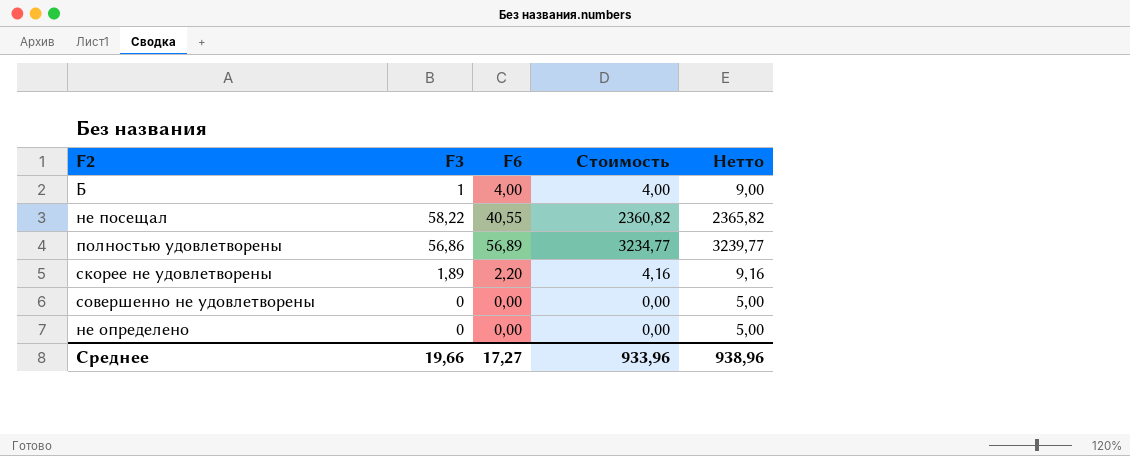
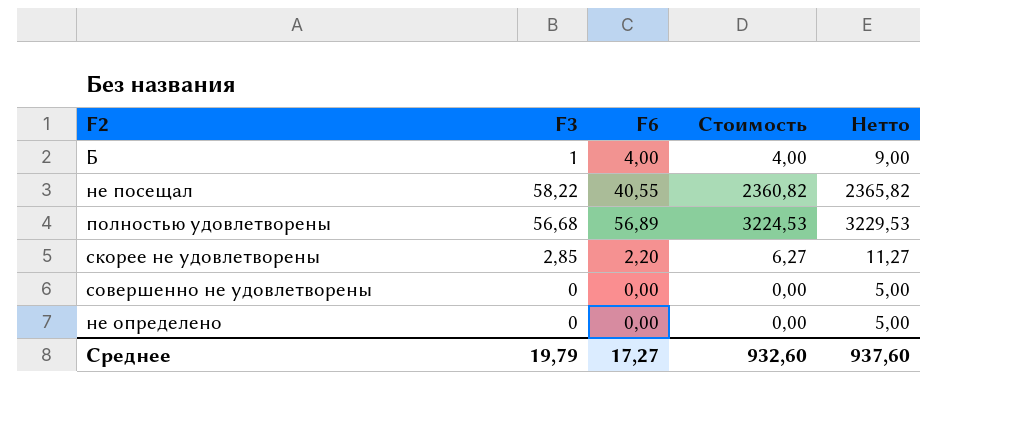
полностью удовлетворены | F3: 56,86 -> 56,68
полностью удовлетворены | Стоимость: 3234,77 -> 3224,53
полностью удовлетворены | Нетто: 3239,77 -> 3229,53
скорее не удовлетворены | F3: 1,89 -> 2,85
скорее не удовлетворены | Стоимость: 4,16 -> 6,27
скорее не удовлетворены | Нетто: 9,16 -> 11,27
Среднее | F3: 19,66 -> 19,79
Среднее | Стоимость: 933,96 -> 932,60
Среднее | Нетто: 938,96 -> 937,60

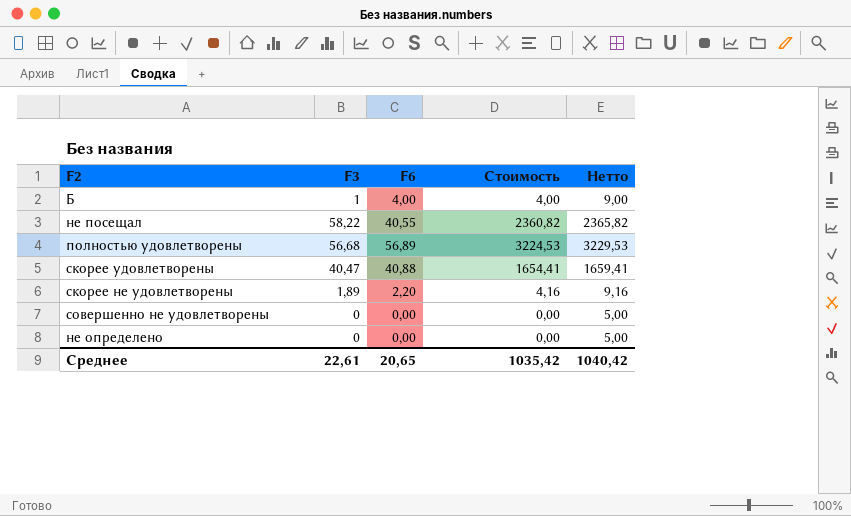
row скорее удовлетворены: none -> 40,47 | 40,88 | 1654,41 | 1659,41
скорее не удовлетворены | F3: 2,85 -> 1,89
скорее не удовлетворены | Стоимость: 6,27 -> 4,16
скорее не удовлетворены | Нетто: 11,27 -> 9,16
Среднее | F3: 19,79 -> 22,61
Среднее | F6: 17,27 -> 20,65
Среднее | Стоимость: 932,60 -> 1035,42
Среднее | Нетто: 937,60 -> 1040,42

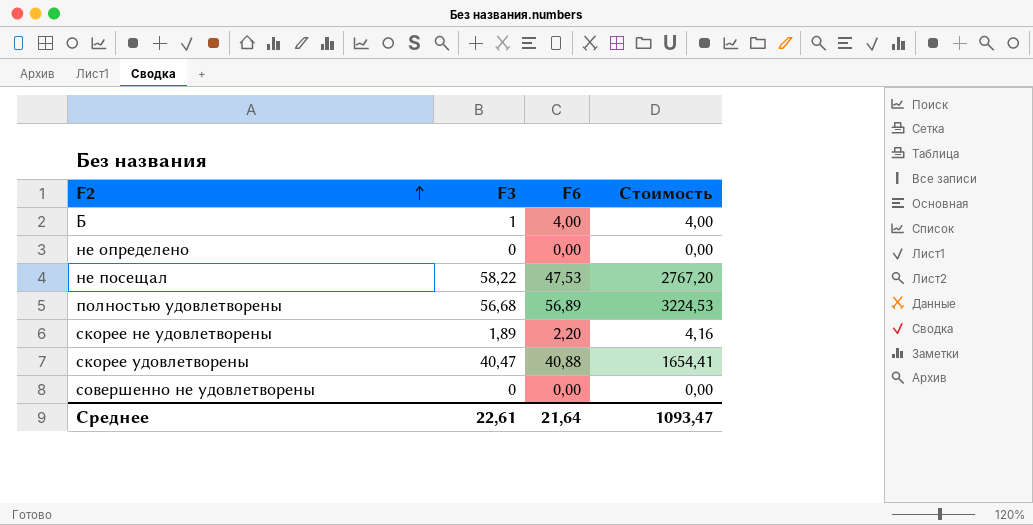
row order: none -> F2 ascending
column Нетто | formula: [Стоимость] + 5 -> none
не посещал | F6: 40,55 -> 47,53
не посещал | Стоимость: 2360,82 -> 2767,20
Среднее | F6: 20,65 -> 21,64
Среднее | Стоимость: 1035,42 -> 1093,47

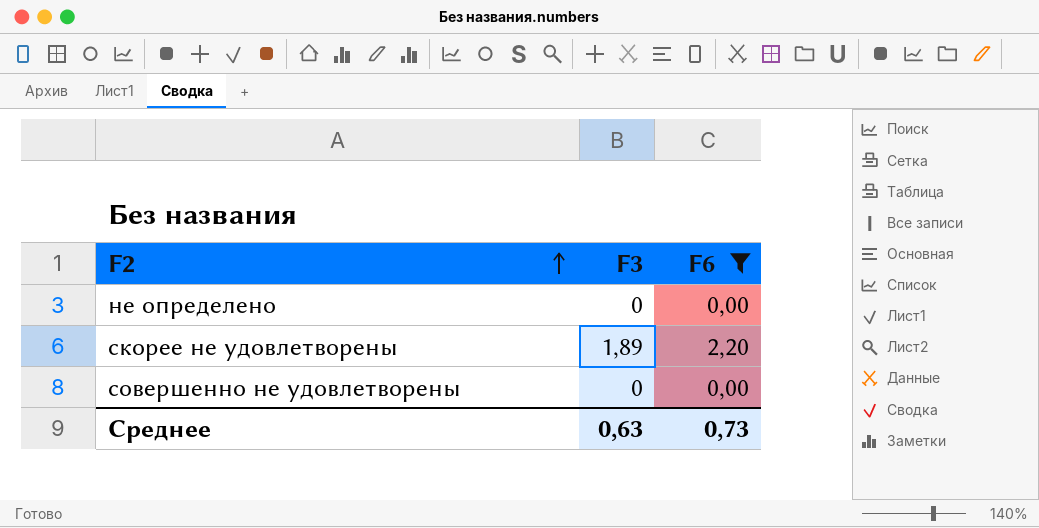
filter: none -> F6 <= 2,20
column Стоимость | formula: [F3] * [F6] -> none
Среднее | F3: 22,61 -> 0,63
Среднее | F6: 21,64 -> 0,73

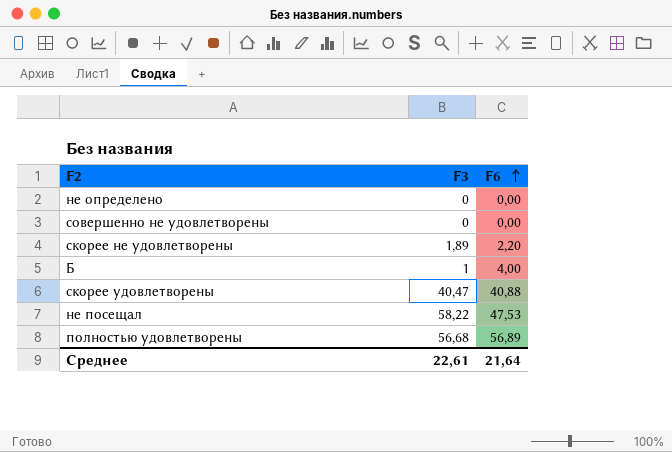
filter: F6 <= 2,20 -> none
row order: F2 ascending -> F6 ascending
Среднее | F3: 0,63 -> 22,61
Среднее | F6: 0,73 -> 21,64

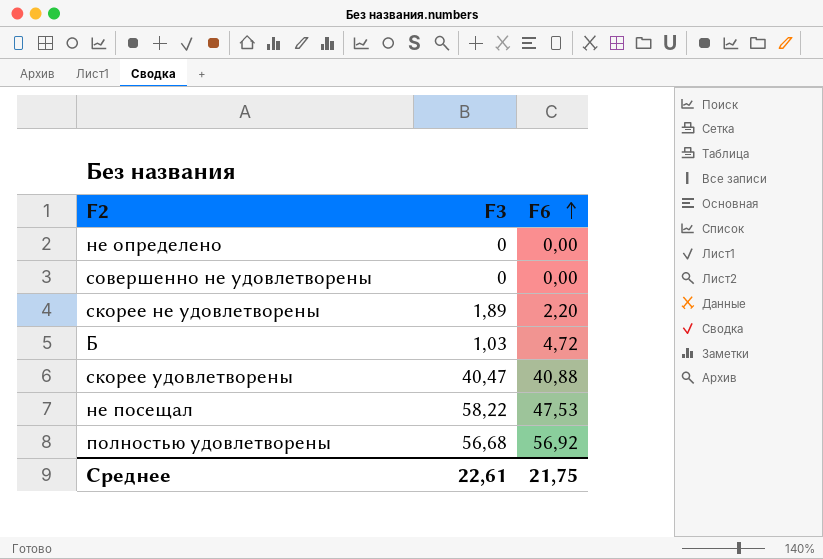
Б | F3: 1 -> 1,03
Б | F6: 4,00 -> 4,72
полностью удовлетворены | F6: 56,89 -> 56,92
Среднее | F6: 21,64 -> 21,75

